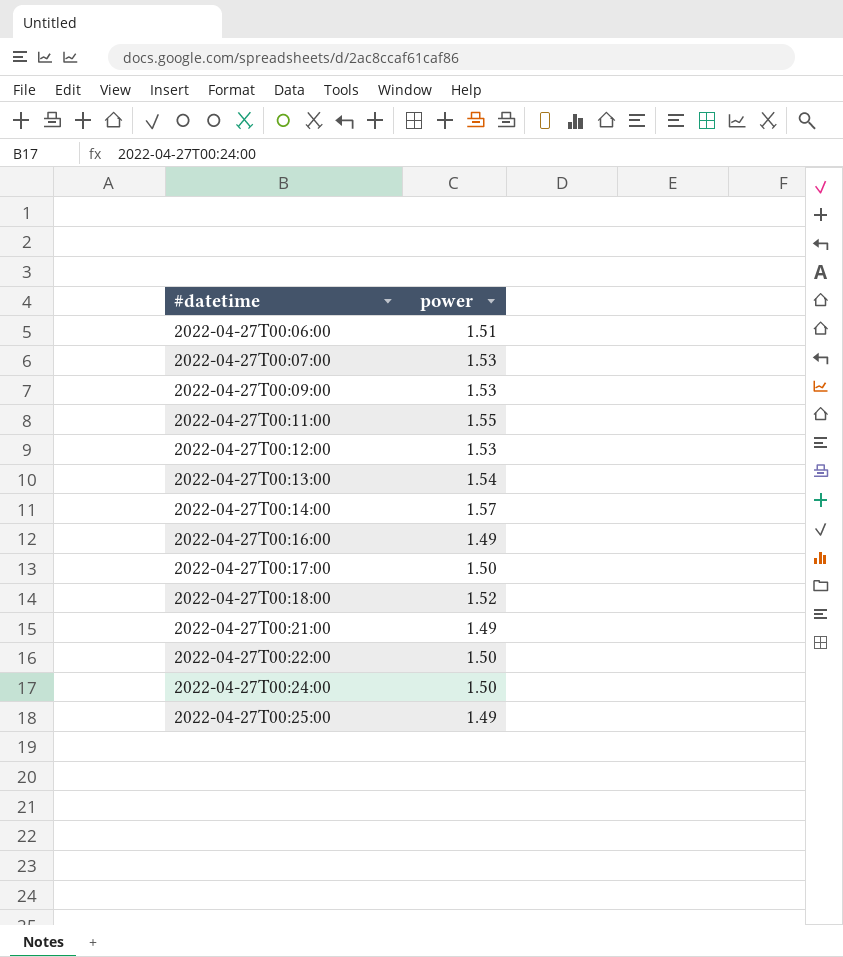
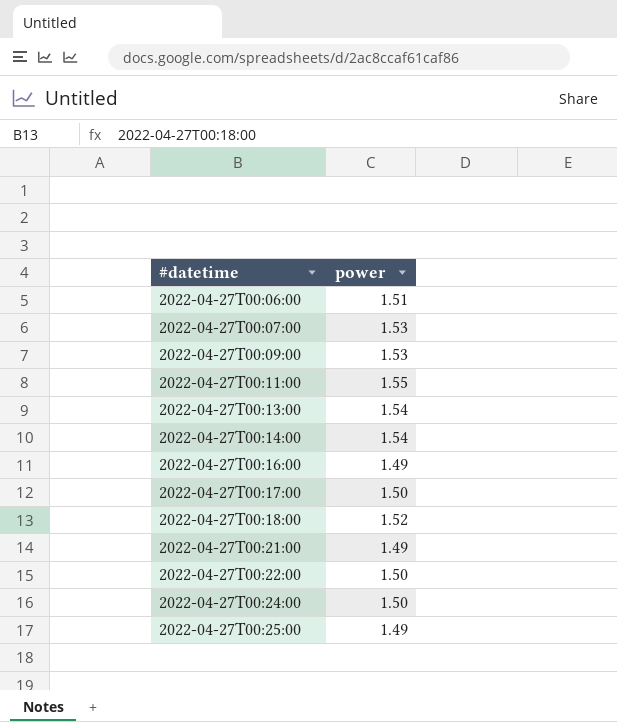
row 2022-04-27T00:12:00: 1.53 -> none
2022-04-27T00:14:00 | power: 1.57 -> 1.54

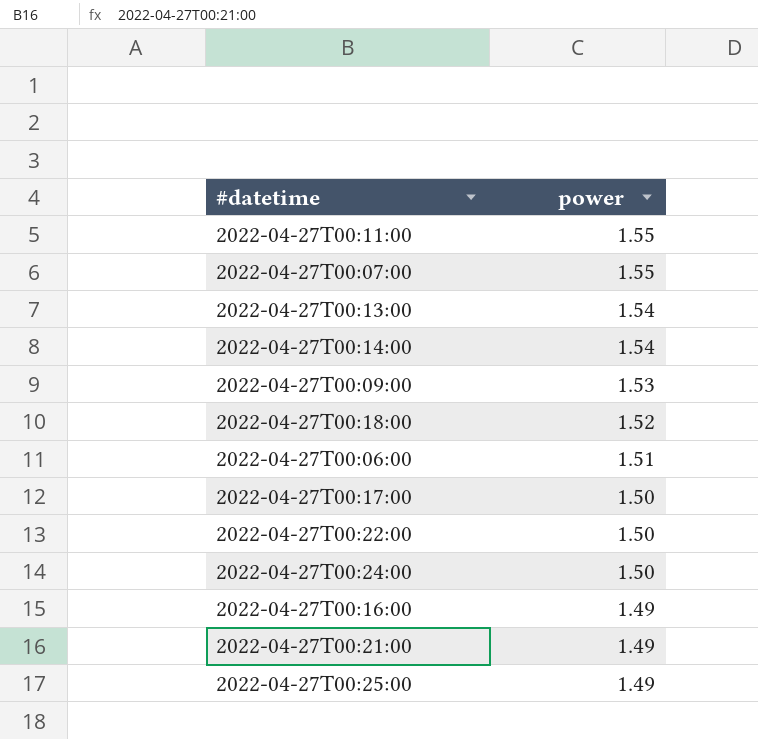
row order: #datetime ascending -> power descending
2022-04-27T00:07:00 | power: 1.53 -> 1.55

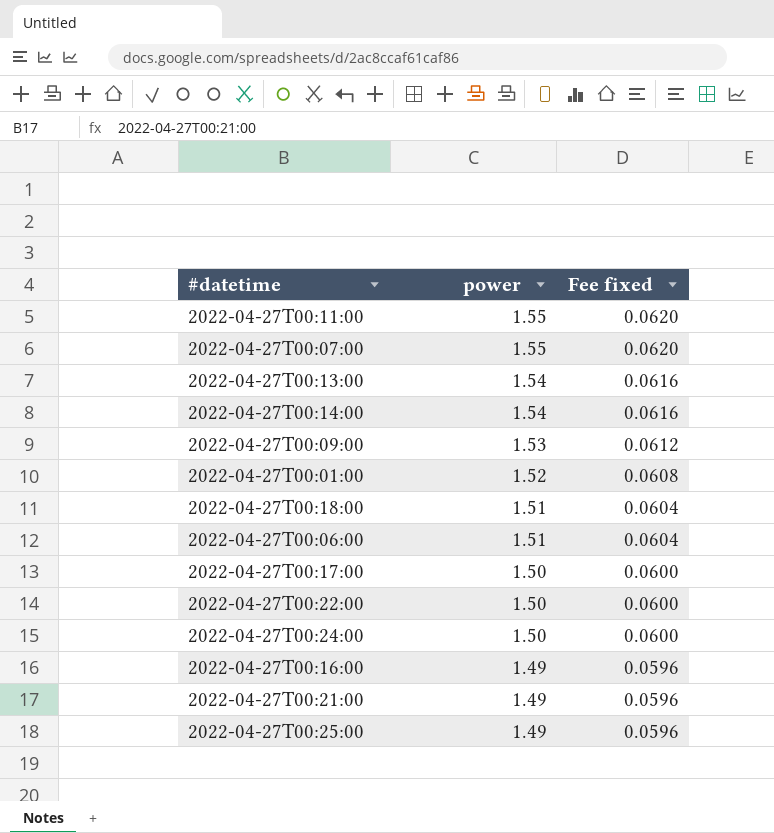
column Fee fixed | formula: none -> [power] * 0.04
row 2022-04-27T00:01:00: none -> 1.52 | 0.0608
2022-04-27T00:18:00 | power: 1.52 -> 1.51

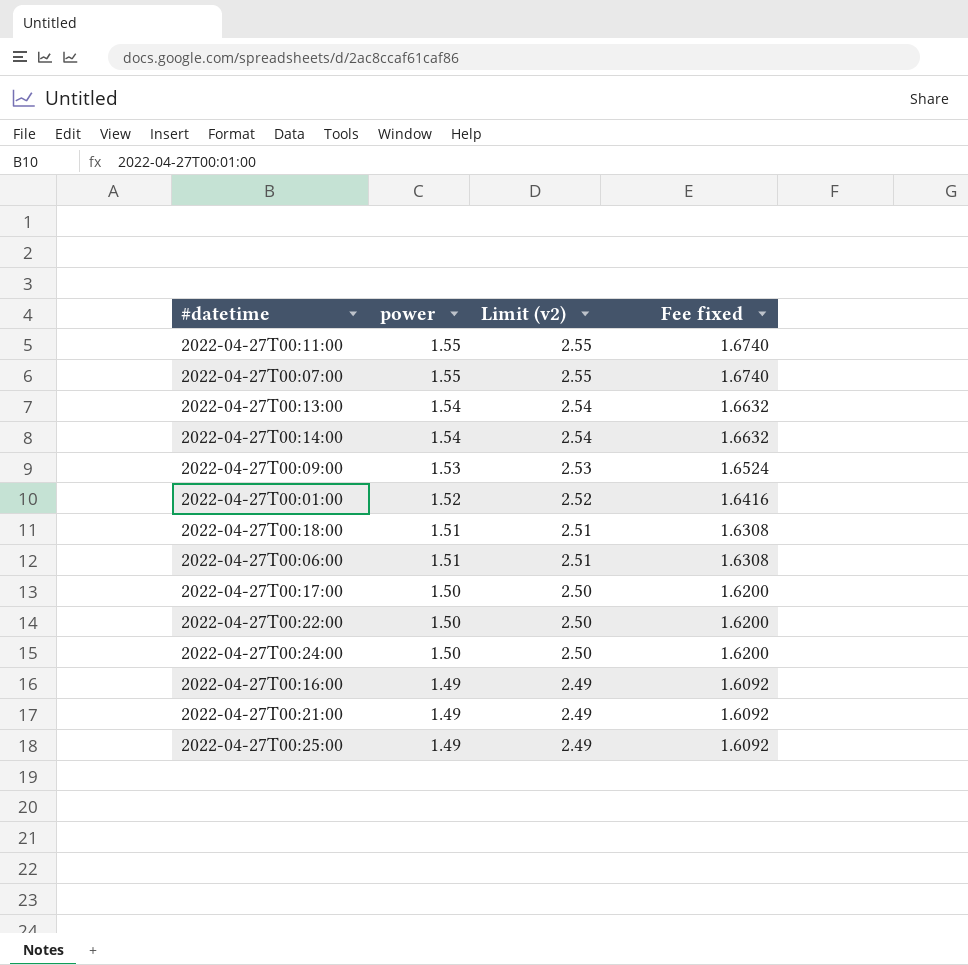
column Limit (v2) | formula: none -> [power] + 1
column Fee fixed | formula: [power] * 0.04 -> [power] * 1.08

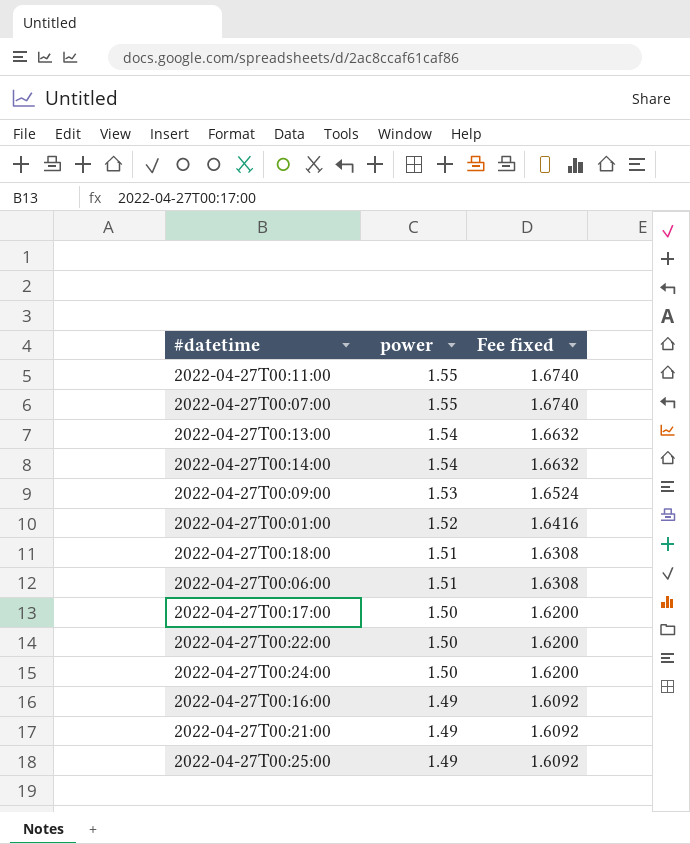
column Limit (v2) | formula: [power] + 1 -> none

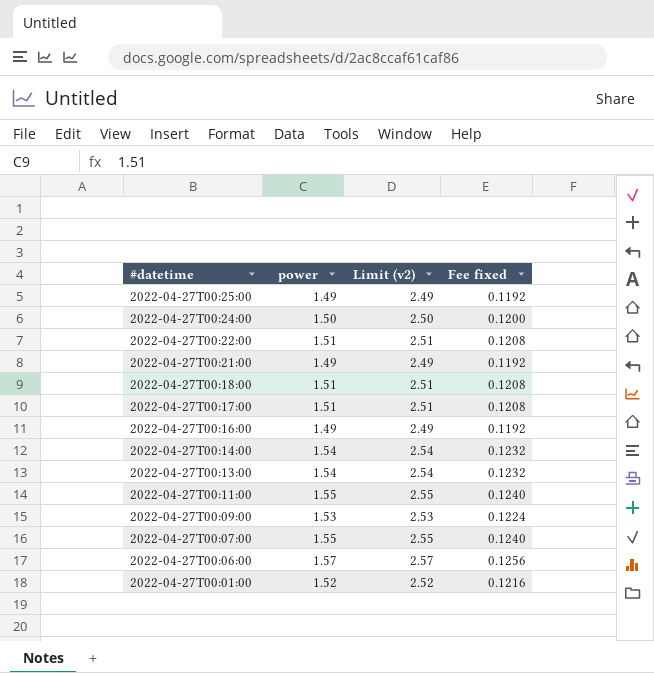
row order: power descending -> #datetime descending
column Limit (v2) | formula: none -> [power] + 1
column Fee fixed | formula: [power] * 1.08 -> [power] * 0.08
2022-04-27T00:22:00 | power: 1.50 -> 1.51
2022-04-27T00:17:00 | power: 1.50 -> 1.51
2022-04-27T00:06:00 | power: 1.51 -> 1.57

